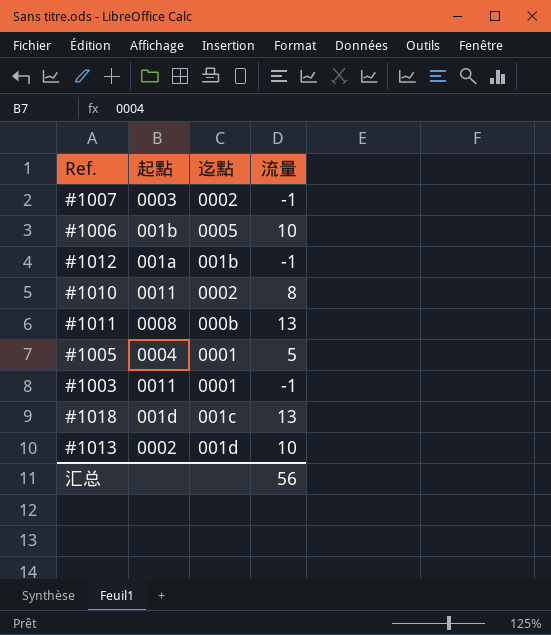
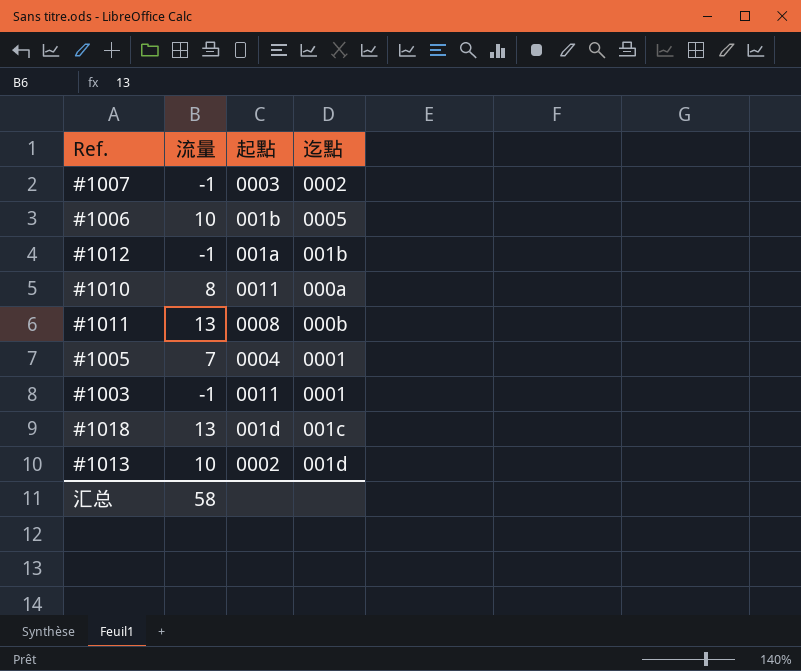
column 流量 | position: 4 -> 2
#1010 | 迄點: 0002 -> 000a
#1005 | 流量: 5 -> 7
汇总 | 流量: 56 -> 58

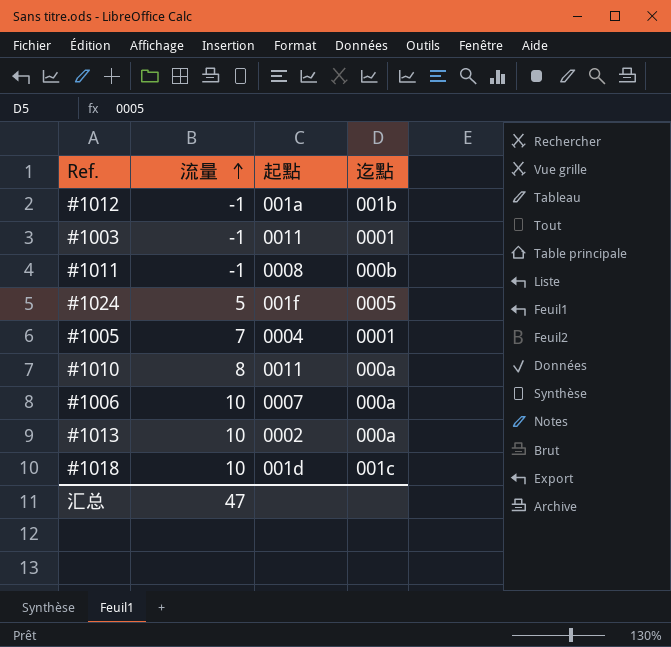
row order: none -> 流量 ascending
row #1007: -1 | 0003 | 0002 -> none
#1011 | 流量: 13 -> -1
row #1024: none -> 5 | 001f | 0005
#1006 | 起點: 001b -> 0007
#1006 | 迄點: 0005 -> 000a
#1013 | 迄點: 001d -> 000a
#1018 | 流量: 13 -> 10
汇总 | 流量: 58 -> 47

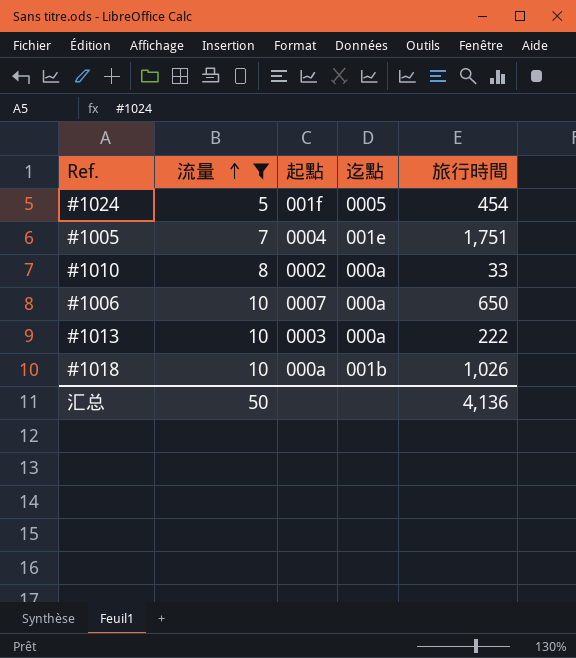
filter: none -> 流量 != -1
column 旅行時間 | position: none -> 5
#1005 | 迄點: 0001 -> 001e
#1010 | 起點: 0011 -> 0002
#1013 | 起點: 0002 -> 0003
#1018 | 起點: 001d -> 000a
#1018 | 迄點: 001c -> 001b
汇总 | 流量: 47 -> 50

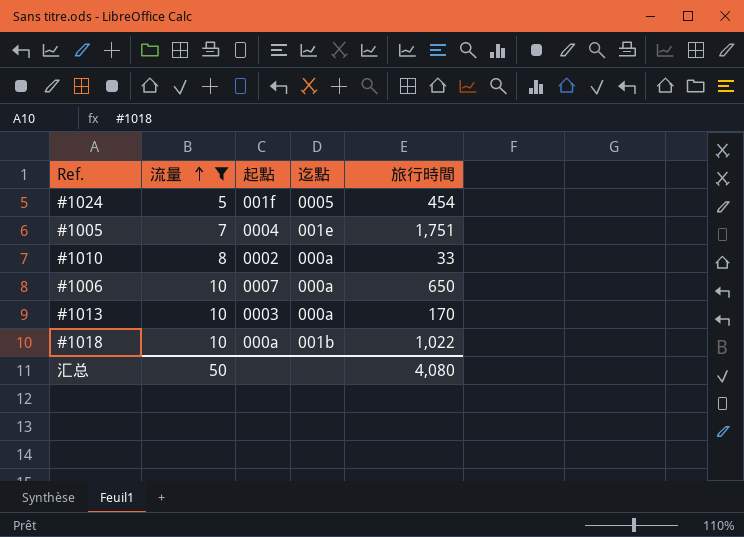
#1013 | 旅行時間: 222 -> 170
#1018 | 旅行時間: 1,026 -> 1,022
汇总 | 旅行時間: 4,136 -> 4,080

